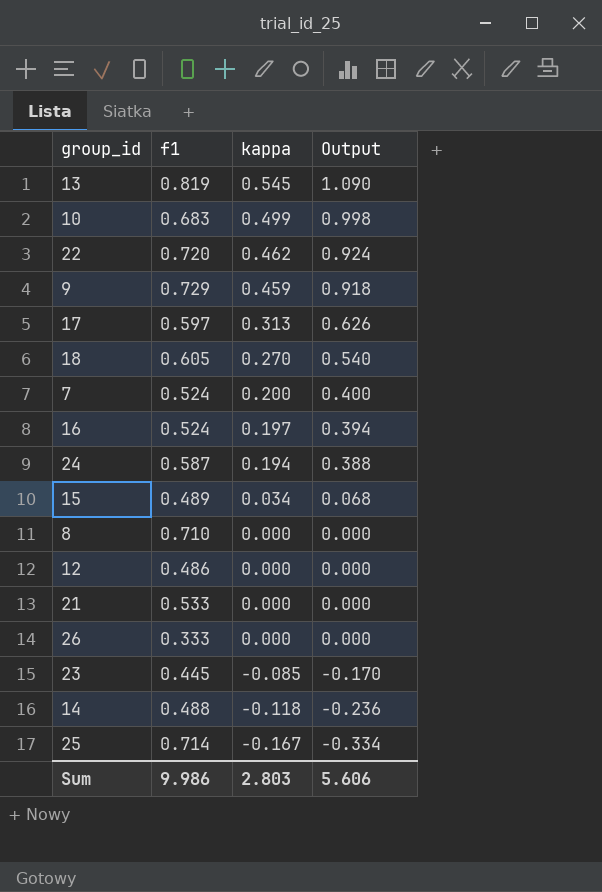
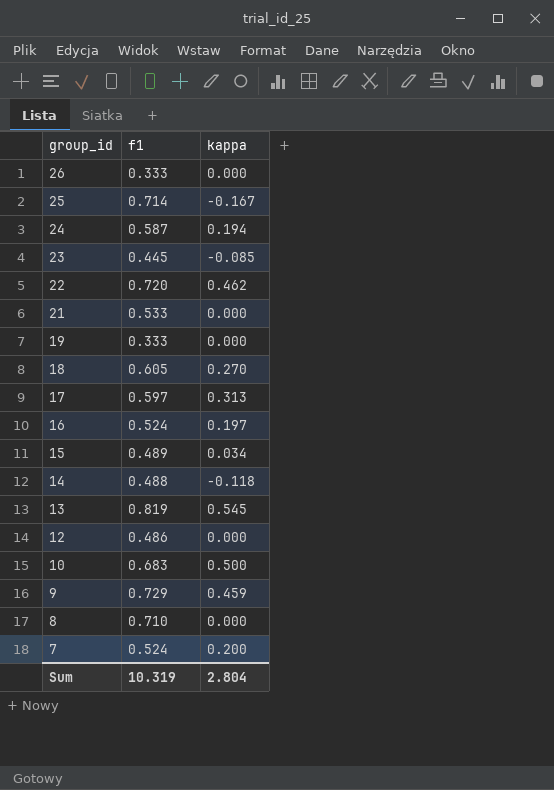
row order: kappa descending -> group_id descending
column Output | formula: [kappa] * 2 -> none
row 19: none -> 0.333 | 0.000
10 | kappa: 0.499 -> 0.500
Sum | f1: 9.986 -> 10.319
Sum | kappa: 2.803 -> 2.804

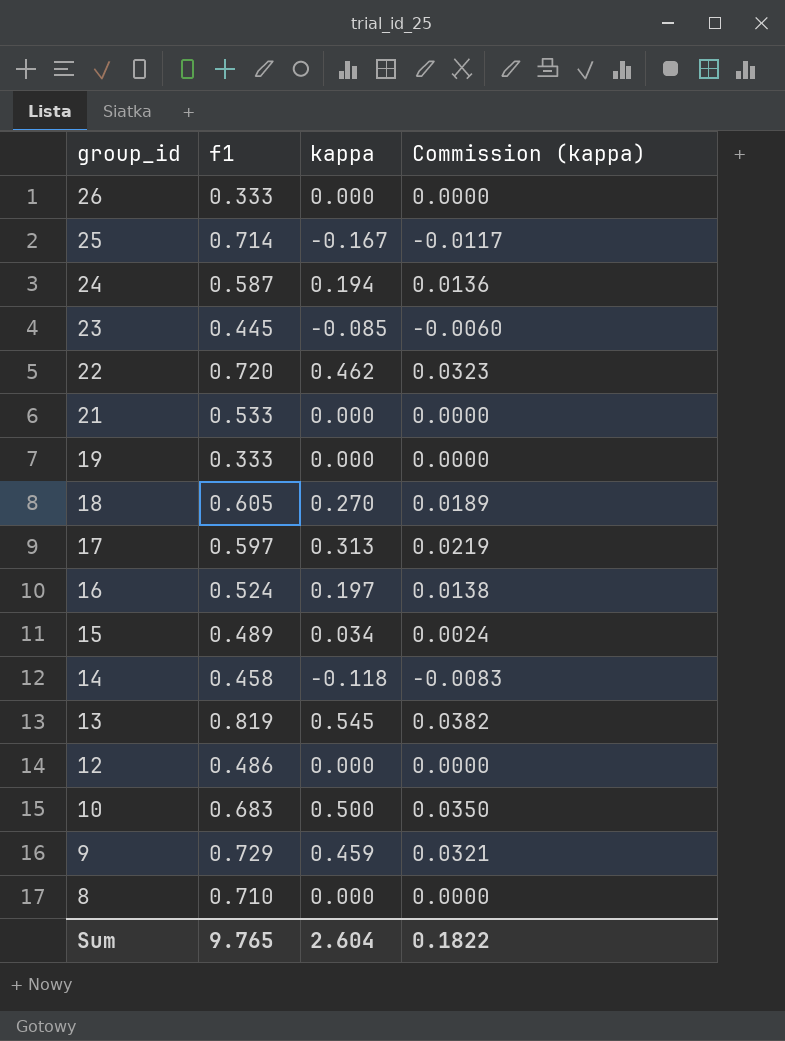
column Commission (kappa) | formula: none -> [kappa] * 0.07
row 7: 0.524 | 0.200 -> none
14 | f1: 0.488 -> 0.458
Sum | f1: 10.319 -> 9.765
Sum | kappa: 2.804 -> 2.604

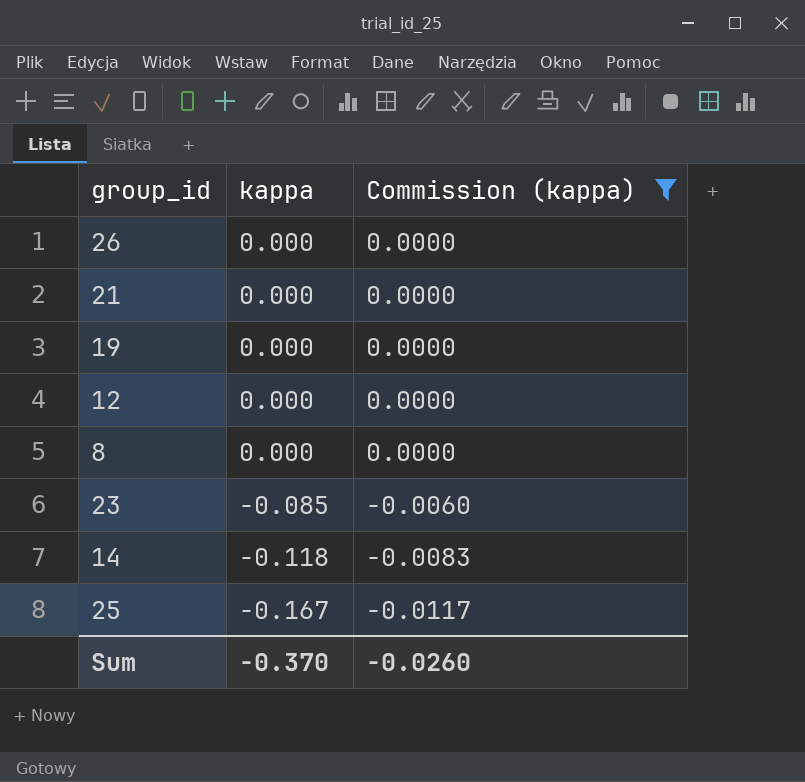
filter: none -> Commission (kappa) <= 0.0000
row order: group_id descending -> kappa descending
column f1 | position: 2 -> none
Sum | kappa: 2.604 -> -0.370
Sum | Commission (kappa): 0.1822 -> -0.0260

